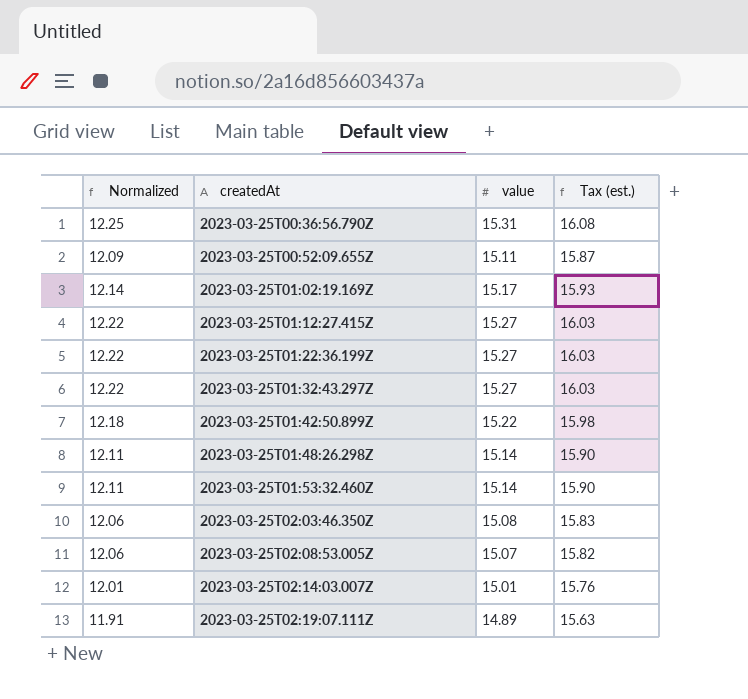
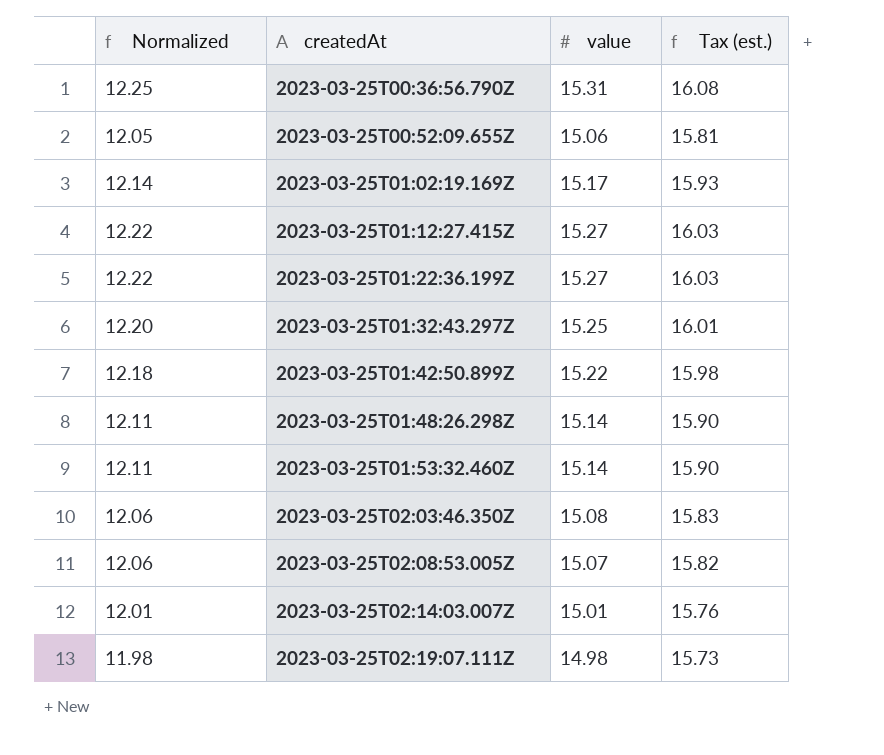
2023-03-25T00:52:09.655Z | Normalized: 12.09 -> 12.05
2023-03-25T00:52:09.655Z | value: 15.11 -> 15.06
2023-03-25T00:52:09.655Z | Tax (est.): 15.87 -> 15.81
2023-03-25T01:32:43.297Z | Normalized: 12.22 -> 12.20
2023-03-25T01:32:43.297Z | value: 15.27 -> 15.25
2023-03-25T01:32:43.297Z | Tax (est.): 16.03 -> 16.01
2023-03-25T02:19:07.111Z | Normalized: 11.91 -> 11.98
2023-03-25T02:19:07.111Z | value: 14.89 -> 14.98
2023-03-25T02:19:07.111Z | Tax (est.): 15.63 -> 15.73

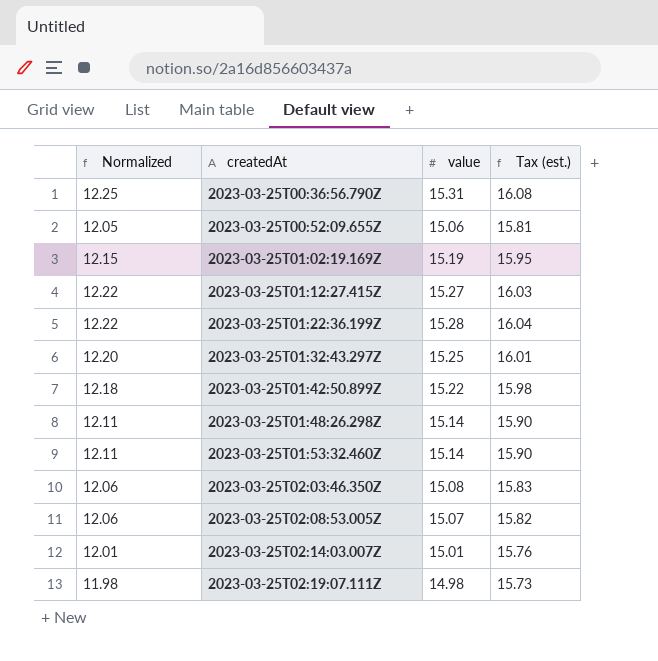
2023-03-25T01:02:19.169Z | Normalized: 12.14 -> 12.15
2023-03-25T01:02:19.169Z | value: 15.17 -> 15.19
2023-03-25T01:02:19.169Z | Tax (est.): 15.93 -> 15.95
2023-03-25T01:22:36.199Z | value: 15.27 -> 15.28
2023-03-25T01:22:36.199Z | Tax (est.): 16.03 -> 16.04

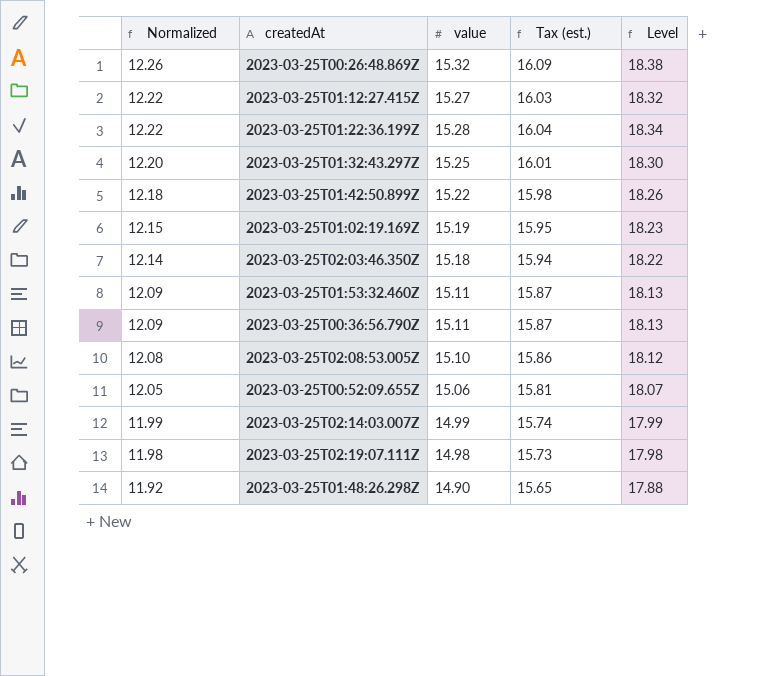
row order: createdAt ascending -> Normalized descending
column Level | formula: none -> [value] * 1.2
row 2023-03-25T00:26:48.869Z: none -> 12.26 | 15.32 | 16.09 | 18.38
2023-03-25T02:03:46.350Z | Normalized: 12.06 -> 12.14
2023-03-25T02:03:46.350Z | value: 15.08 -> 15.18
2023-03-25T02:03:46.350Z | Tax (est.): 15.83 -> 15.94
2023-03-25T01:53:32.460Z | Normalized: 12.11 -> 12.09
2023-03-25T01:53:32.460Z | value: 15.14 -> 15.11
2023-03-25T01:53:32.460Z | Tax (est.): 15.90 -> 15.87
2023-03-25T00:36:56.790Z | Normalized: 12.25 -> 12.09
2023-03-25T00:36:56.790Z | value: 15.31 -> 15.11
2023-03-25T00:36:56.790Z | Tax (est.): 16.08 -> 15.87
2023-03-25T02:08:53.005Z | Normalized: 12.06 -> 12.08
2023-03-25T02:08:53.005Z | value: 15.07 -> 15.10
2023-03-25T02:08:53.005Z | Tax (est.): 15.82 -> 15.86
2023-03-25T02:14:03.007Z | Normalized: 12.01 -> 11.99
2023-03-25T02:14:03.007Z | value: 15.01 -> 14.99
2023-03-25T02:14:03.007Z | Tax (est.): 15.76 -> 15.74
2023-03-25T01:48:26.298Z | Normalized: 12.11 -> 11.92
2023-03-25T01:48:26.298Z | value: 15.14 -> 14.90
2023-03-25T01:48:26.298Z | Tax (est.): 15.90 -> 15.65

